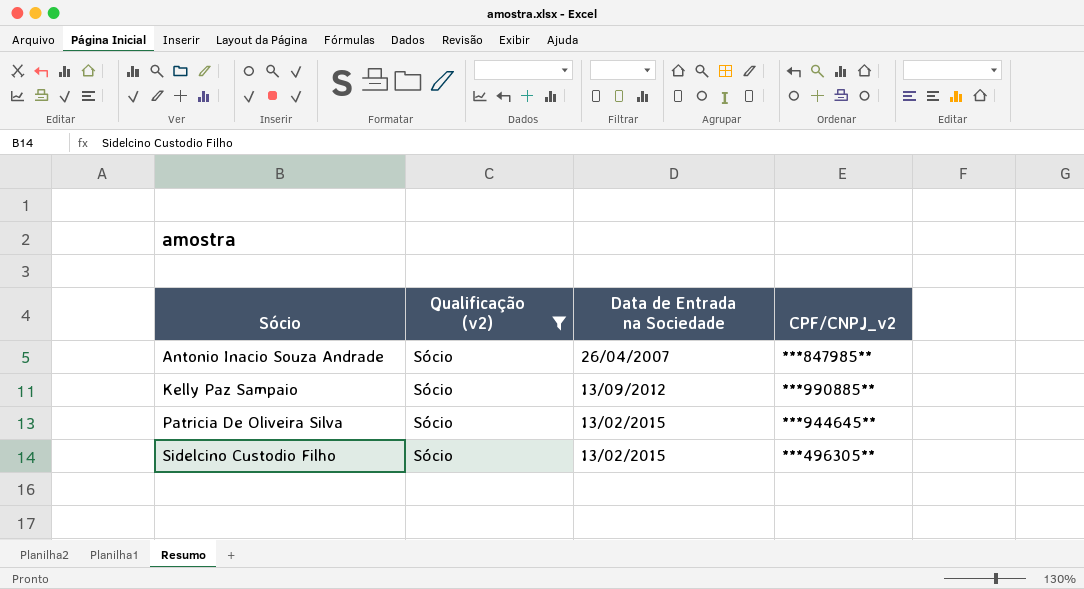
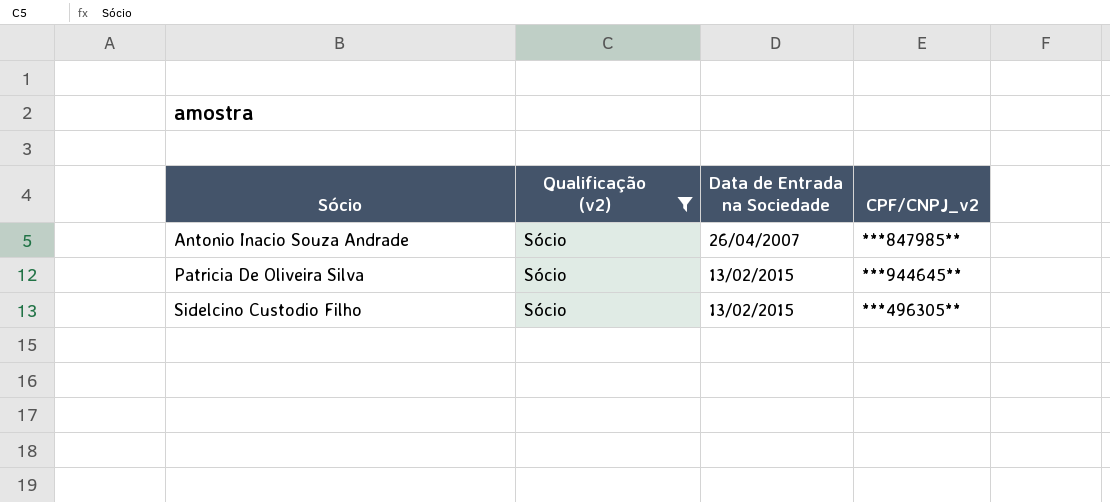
row Kelly Paz Sampaio: Sócio | 13/09/2012 | ***990885** -> none

